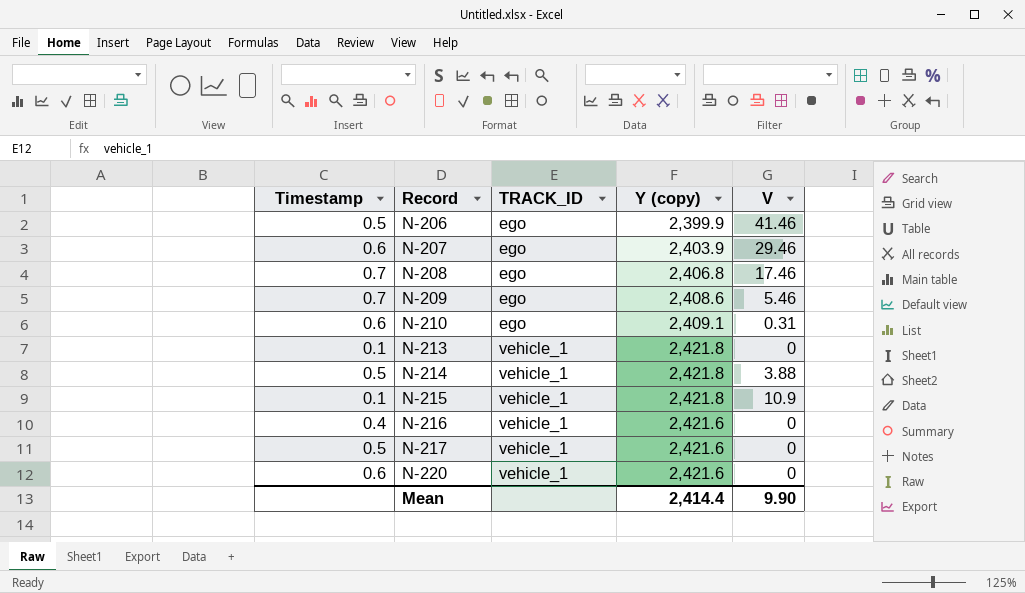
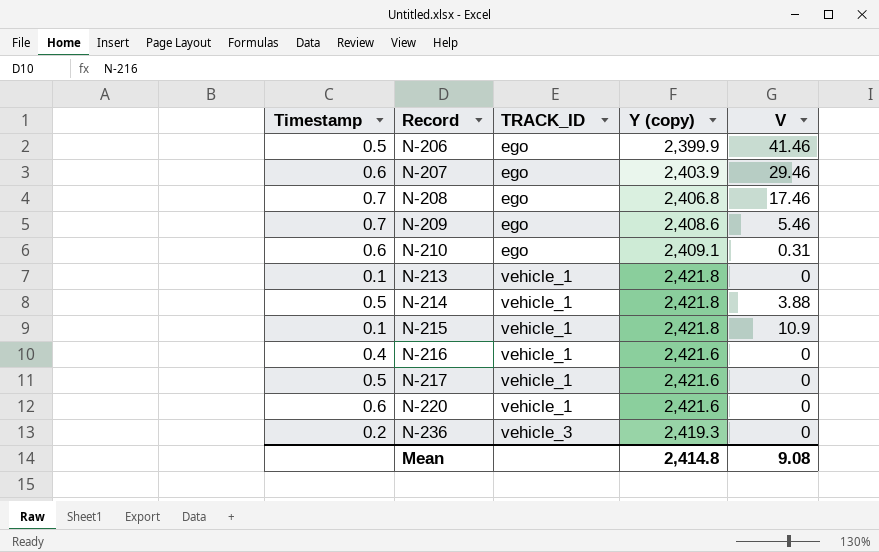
row N-236: none -> 0.2 | vehicle_3 | 2,419.3 | 0
Mean | Y (copy): 2,414.4 -> 2,414.8
Mean | V: 9.90 -> 9.08

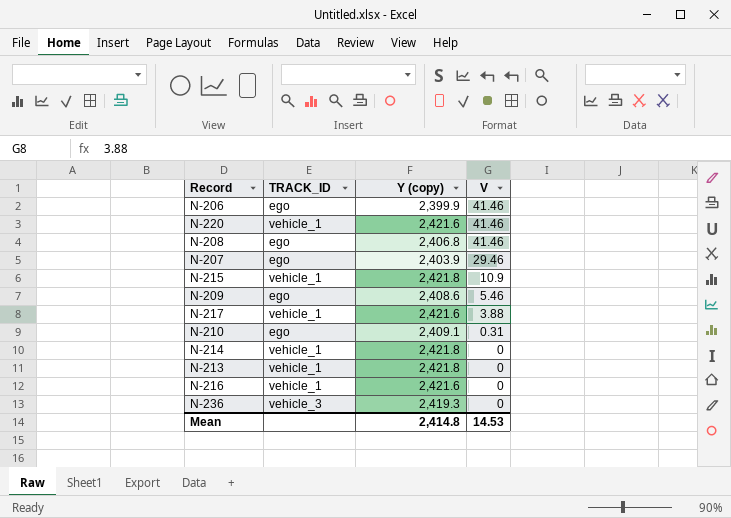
row order: Record ascending -> V descending
column Timestamp | position: 1 -> none
N-220 | V: 0 -> 41.46
N-208 | V: 17.46 -> 41.46
N-217 | V: 0 -> 3.88
N-214 | V: 3.88 -> 0
Mean | V: 9.08 -> 14.53

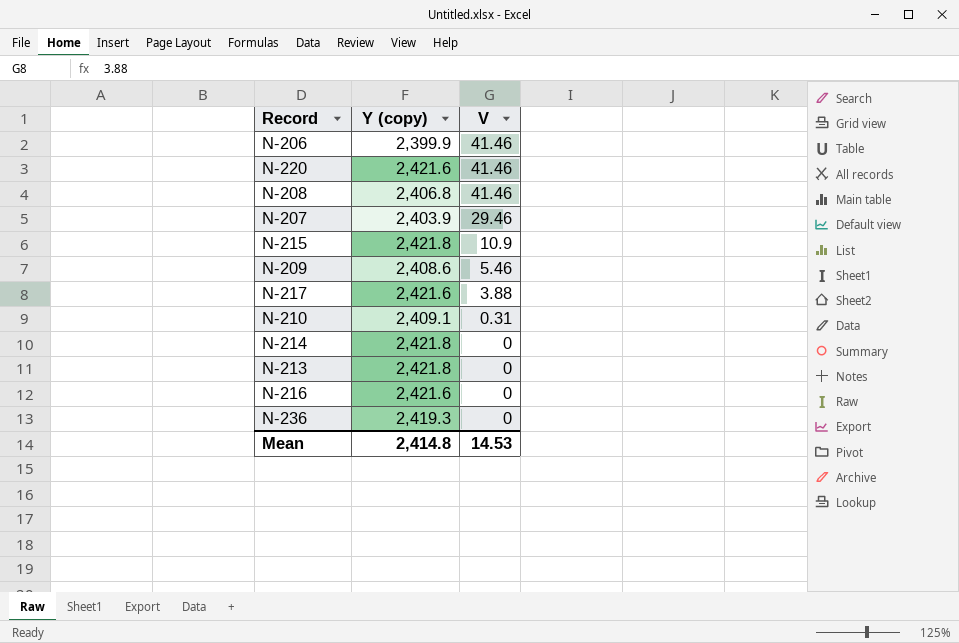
column TRACK_ID | position: 2 -> none

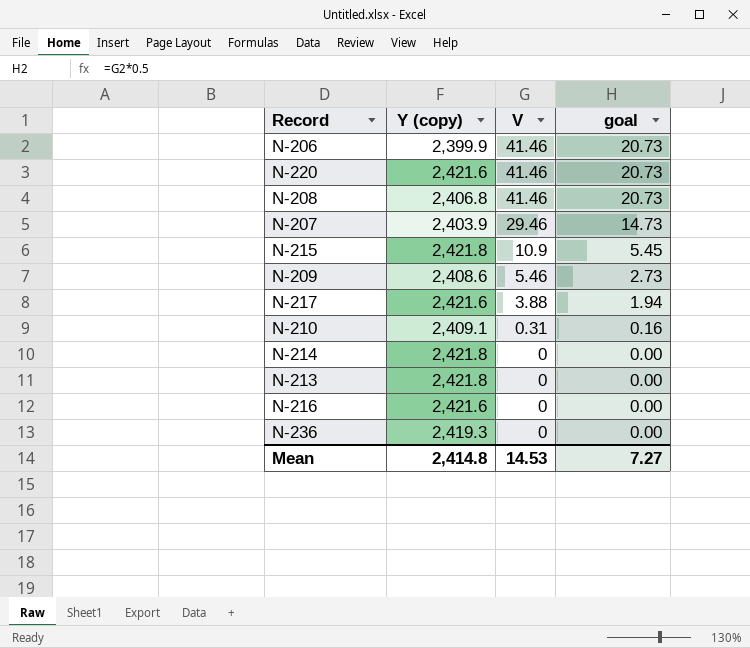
column goal | formula: none -> [V] * 0.5

